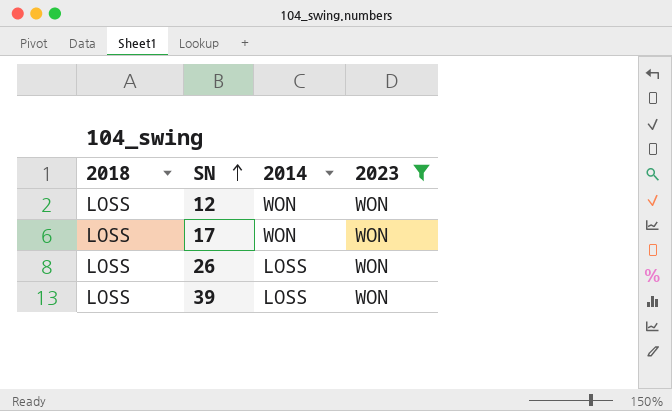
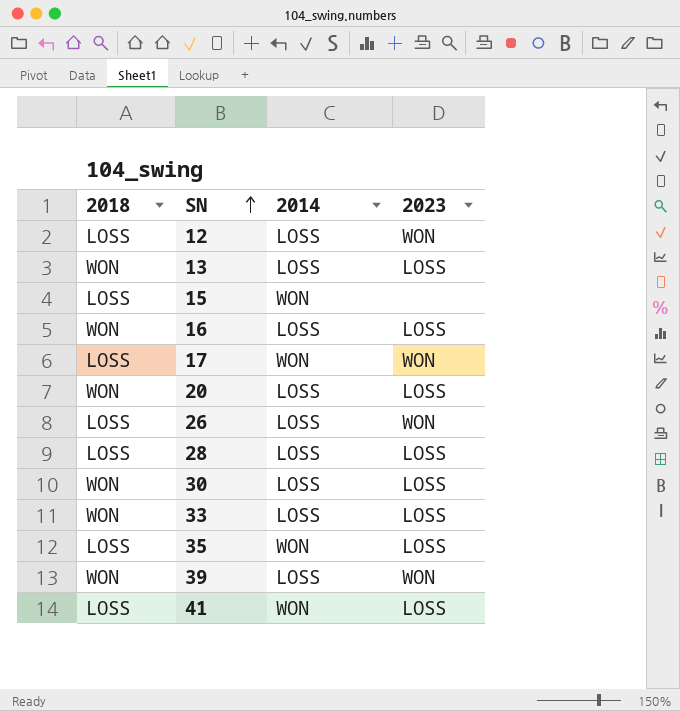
filter: 2023 = WON -> none
12 | 2014: WON -> LOSS
39 | 2018: LOSS -> WON

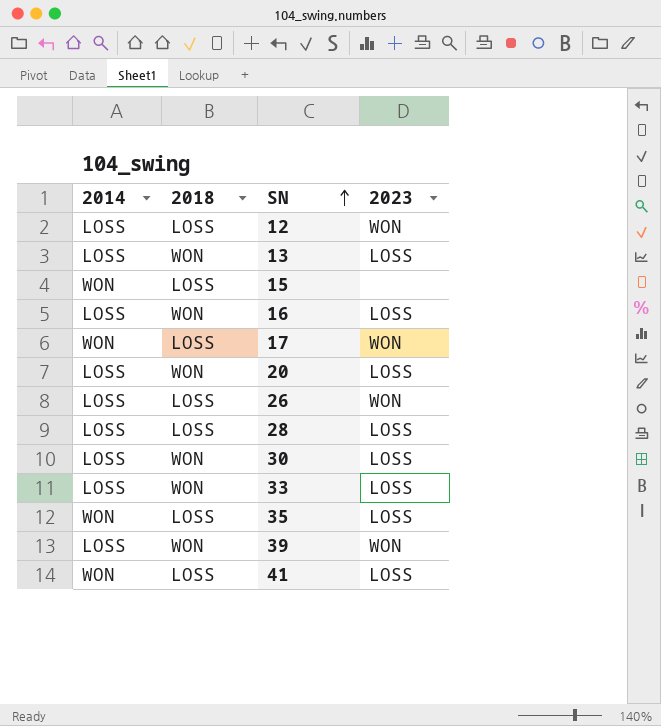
column 2014 | position: 3 -> 1

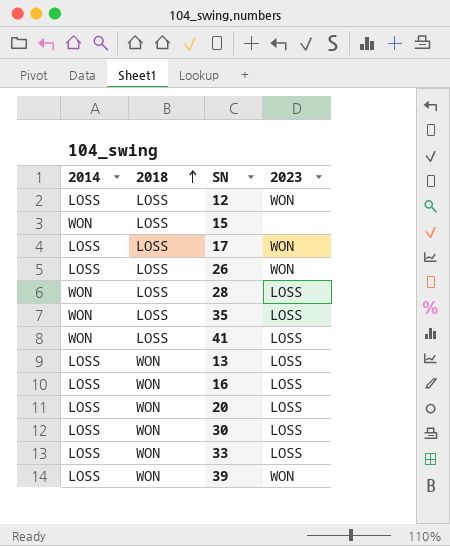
row order: SN ascending -> 2018 ascending
17 | 2014: WON -> LOSS
28 | 2014: LOSS -> WON

